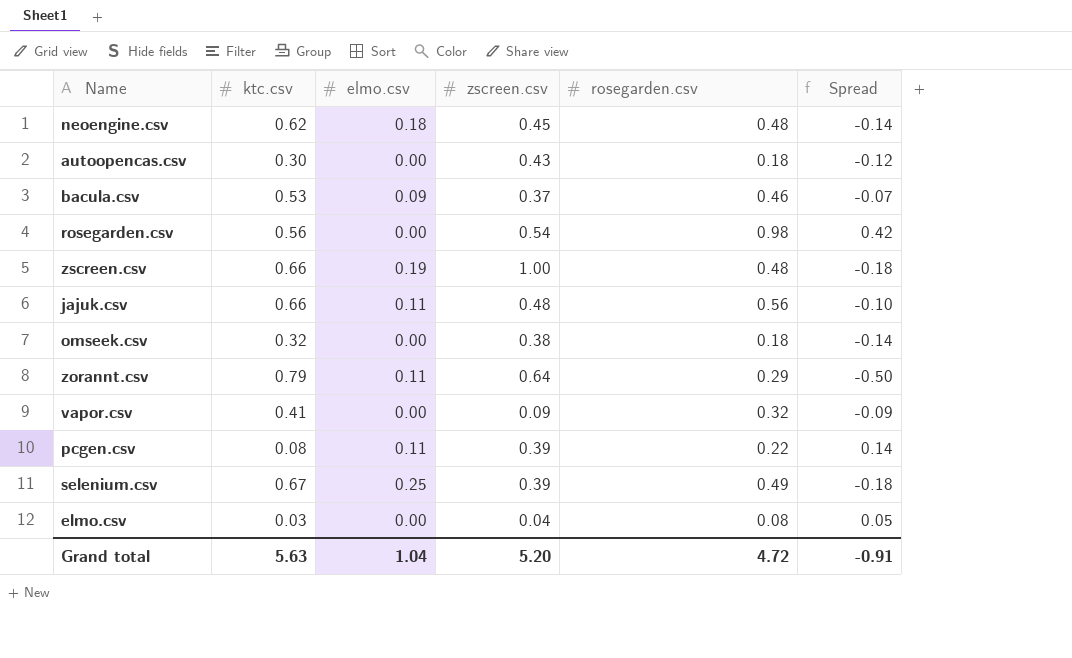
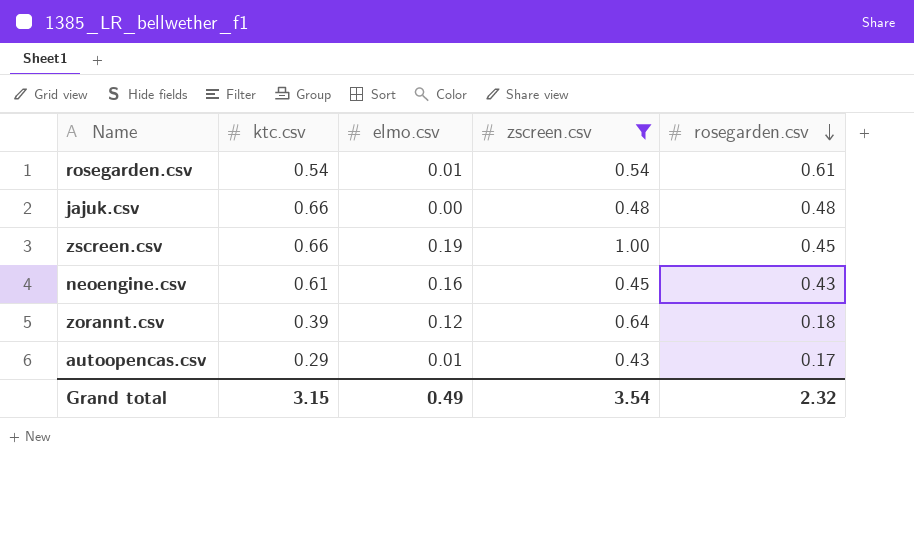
filter: none -> zscreen.csv >= 0.43
row order: none -> rosegarden.csv descending
column Spread | formula: [rosegarden.csv] - [ktc.csv] -> none
rosegarden.csv | ktc.csv: 0.56 -> 0.54
rosegarden.csv | elmo.csv: 0.00 -> 0.01
rosegarden.csv | rosegarden.csv: 0.98 -> 0.61
jajuk.csv | elmo.csv: 0.11 -> 0.00
jajuk.csv | rosegarden.csv: 0.56 -> 0.48
zscreen.csv | rosegarden.csv: 0.48 -> 0.45
neoengine.csv | ktc.csv: 0.62 -> 0.61
neoengine.csv | elmo.csv: 0.18 -> 0.16
neoengine.csv | rosegarden.csv: 0.48 -> 0.43
zorannt.csv | ktc.csv: 0.79 -> 0.39
zorannt.csv | elmo.csv: 0.11 -> 0.12
zorannt.csv | rosegarden.csv: 0.29 -> 0.18
autoopencas.csv | ktc.csv: 0.30 -> 0.29
autoopencas.csv | elmo.csv: 0.00 -> 0.01
autoopencas.csv | rosegarden.csv: 0.18 -> 0.17
Grand total | ktc.csv: 5.63 -> 3.15
Grand total | elmo.csv: 1.04 -> 0.49
Grand total | zscreen.csv: 5.20 -> 3.54
Grand total | rosegarden.csv: 4.72 -> 2.32

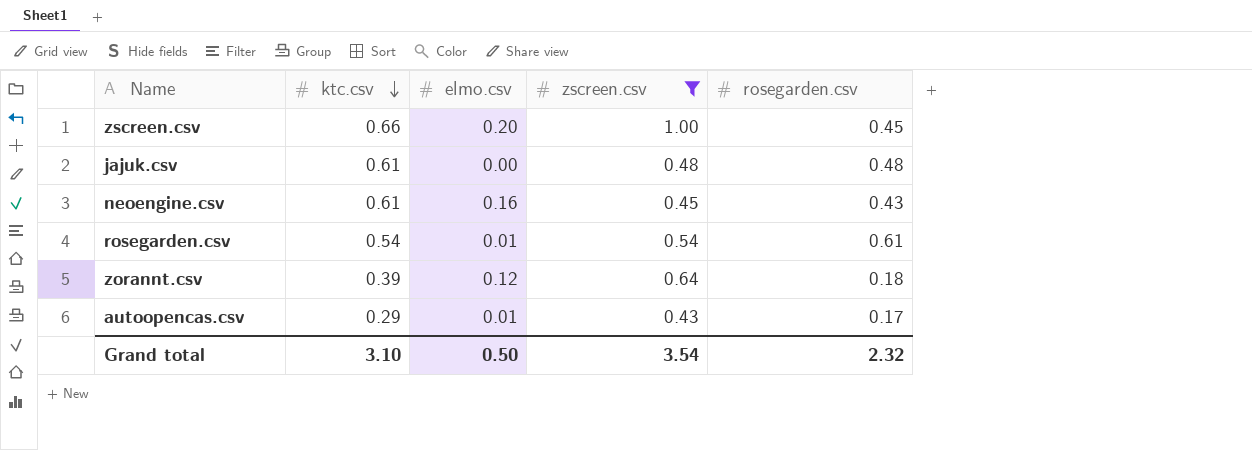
row order: rosegarden.csv descending -> ktc.csv descending
zscreen.csv | elmo.csv: 0.19 -> 0.20
jajuk.csv | ktc.csv: 0.66 -> 0.61
Grand total | ktc.csv: 3.15 -> 3.10
Grand total | elmo.csv: 0.49 -> 0.50

